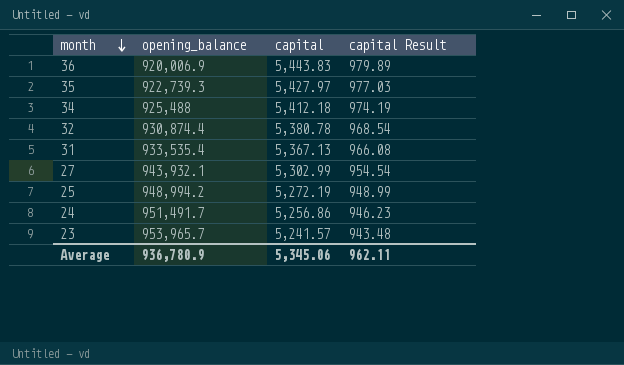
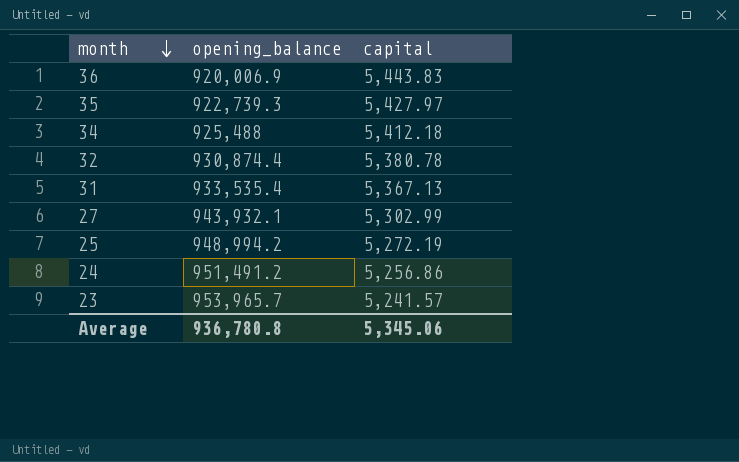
column capital Result | formula: [capital] * 0.18 -> none
24 | opening_balance: 951,491.7 -> 951,491.2
Average | opening_balance: 936,780.9 -> 936,780.8

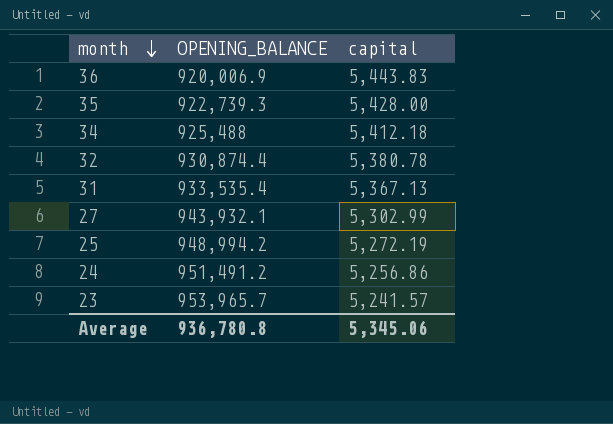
column name: opening_balance -> OPENING_BALANCE
35 | capital: 5,427.97 -> 5,428.00

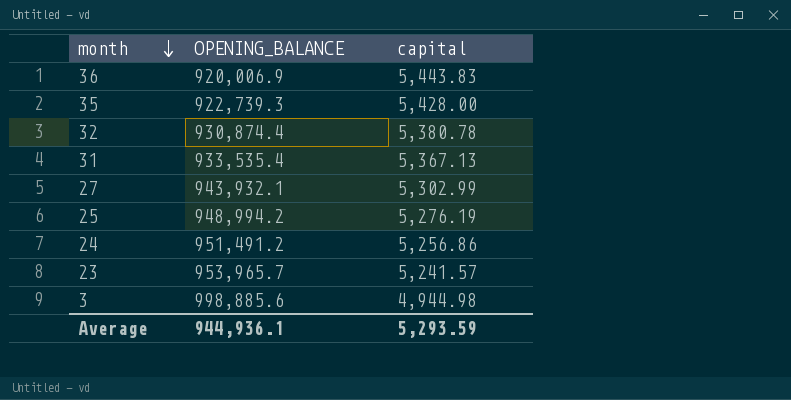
row 34: 925,488 | 5,412.18 -> none
25 | capital: 5,272.19 -> 5,276.19
row 3: none -> 998,885.6 | 4,944.98
Average | OPENING_BALANCE: 936,780.8 -> 944,936.1
Average | capital: 5,345.06 -> 5,293.59

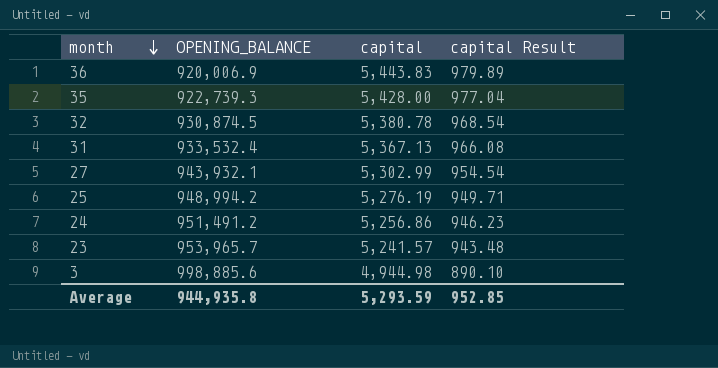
column capital Result | formula: none -> [capital] * 0.18
32 | OPENING_BALANCE: 930,874.4 -> 930,874.5
31 | OPENING_BALANCE: 933,535.4 -> 933,532.4
Average | OPENING_BALANCE: 944,936.1 -> 944,935.8

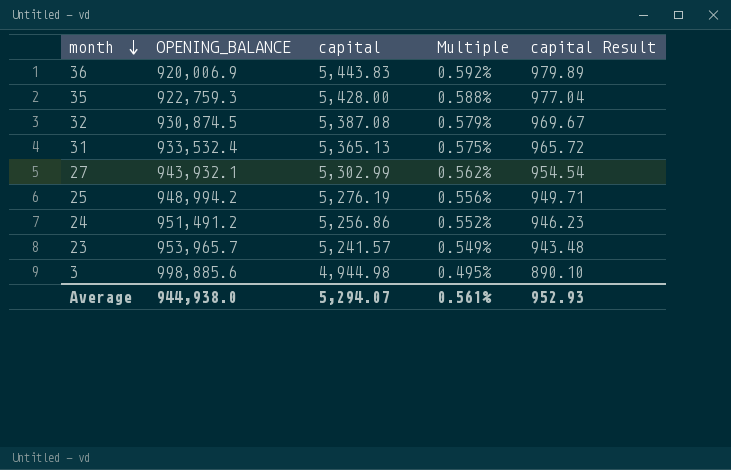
column Multiple | formula: none -> [capital] / [OPENING_BALANCE]
35 | OPENING_BALANCE: 922,739.3 -> 922,759.3
32 | capital: 5,380.78 -> 5,387.08
32 | capital Result: 968.54 -> 969.67
31 | capital: 5,367.13 -> 5,365.13
31 | capital Result: 966.08 -> 965.72
Average | OPENING_BALANCE: 944,935.8 -> 944,938.0
Average | capital: 5,293.59 -> 5,294.07
Average | capital Result: 952.85 -> 952.93

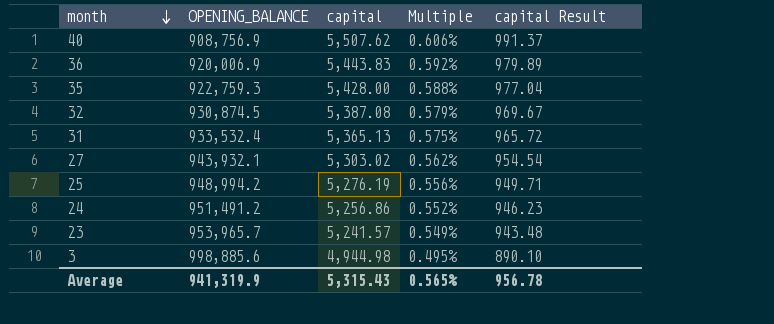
row 40: none -> 908,756.9 | 5,507.62 | 0.606% | 991.37
27 | capital: 5,302.99 -> 5,303.02
Average | OPENING_BALANCE: 944,938.0 -> 941,319.9
Average | capital: 5,294.07 -> 5,315.43
Average | Multiple: 0.561% -> 0.565%
Average | capital Result: 952.93 -> 956.78

